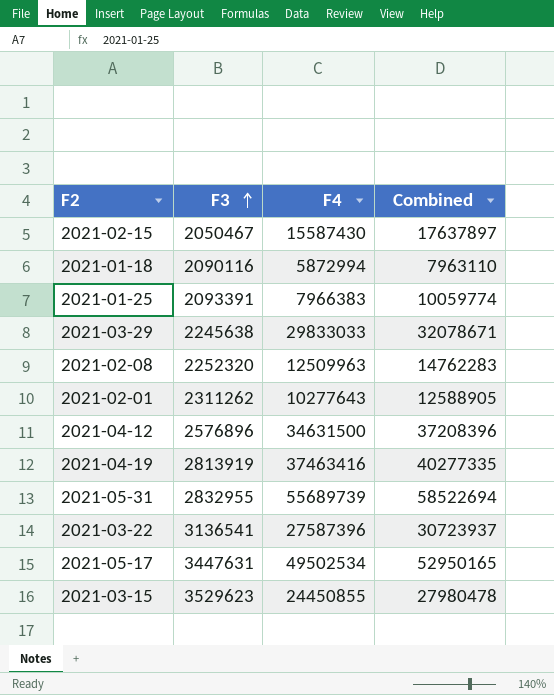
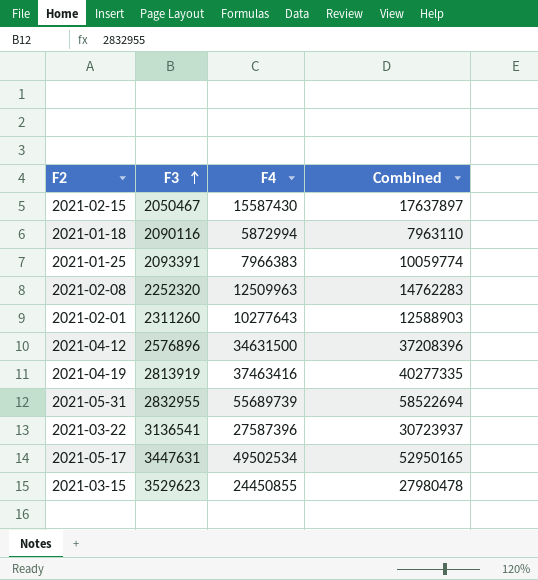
row 2021-03-29: 2245638 | 29833033 | 32078671 -> none
2021-02-01 | F3: 2311262 -> 2311260
2021-02-01 | Combined: 12588905 -> 12588903

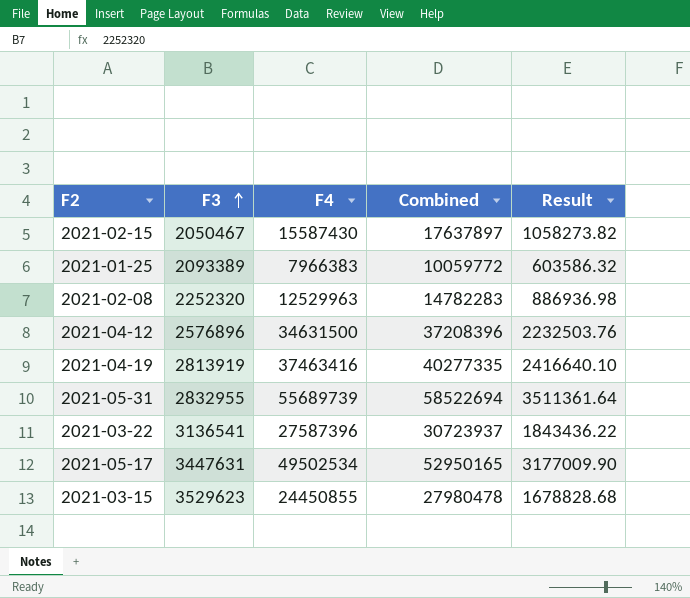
column Result | formula: none -> [Combined] * 0.06
row 2021-01-18: 2090116 | 5872994 | 7963110 -> none
row 2021-02-01: 2311260 | 10277643 | 12588903 -> none
2021-01-25 | F3: 2093391 -> 2093389
2021-01-25 | Combined: 10059774 -> 10059772
2021-02-08 | F4: 12509963 -> 12529963
2021-02-08 | Combined: 14762283 -> 14782283

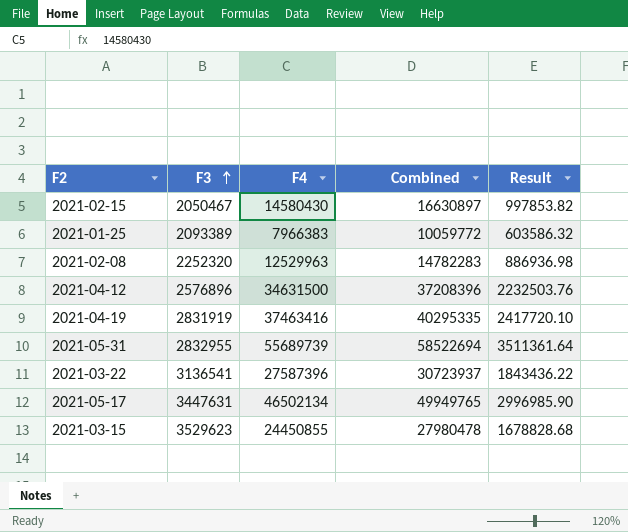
2021-02-15 | F4: 15587430 -> 14580430
2021-02-15 | Combined: 17637897 -> 16630897
2021-02-15 | Result: 1058273.82 -> 997853.82
2021-04-19 | F3: 2813919 -> 2831919
2021-04-19 | Combined: 40277335 -> 40295335
2021-04-19 | Result: 2416640.10 -> 2417720.10
2021-05-17 | F4: 49502534 -> 46502134
2021-05-17 | Combined: 52950165 -> 49949765
2021-05-17 | Result: 3177009.90 -> 2996985.90

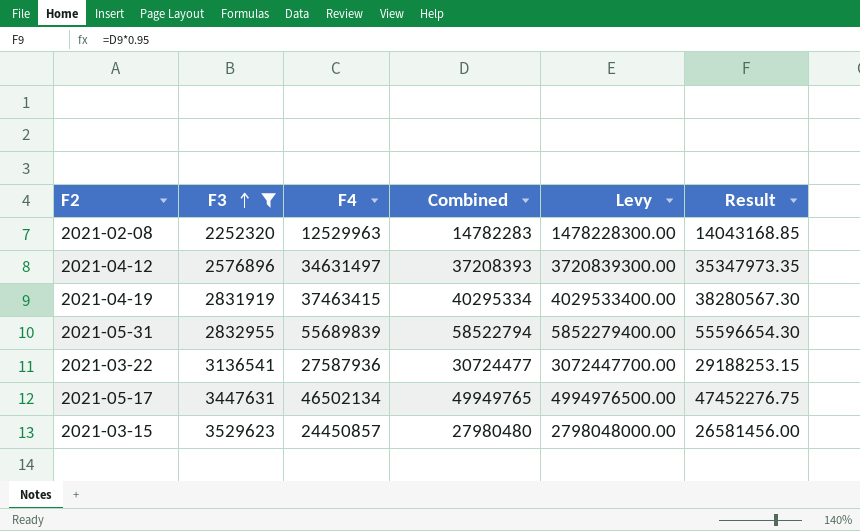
filter: none -> F3 >= 2252320
column Levy | formula: none -> [Combined] * 100
column Result | formula: [Combined] * 0.06 -> [Combined] * 0.95
2021-04-12 | F4: 34631500 -> 34631497
2021-04-12 | Combined: 37208396 -> 37208393
2021-04-19 | F4: 37463416 -> 37463415
2021-04-19 | Combined: 40295335 -> 40295334
2021-05-31 | F4: 55689739 -> 55689839
2021-05-31 | Combined: 58522694 -> 58522794
2021-03-22 | F4: 27587396 -> 27587936
2021-03-22 | Combined: 30723937 -> 30724477
2021-03-15 | F4: 24450855 -> 24450857
2021-03-15 | Combined: 27980478 -> 27980480

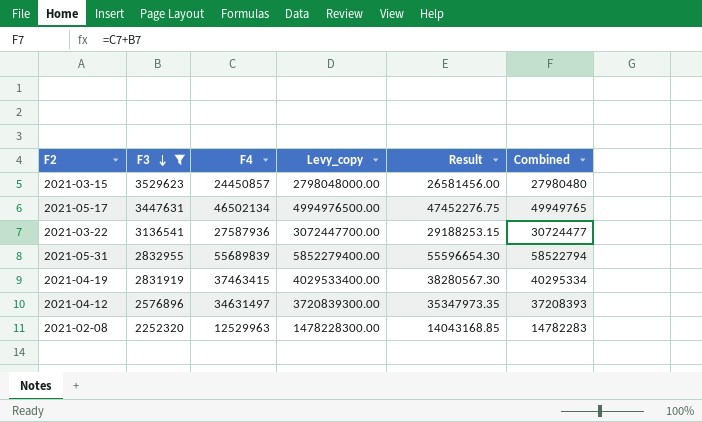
row order: F3 ascending -> F3 descending
column name: Levy -> Levy_copy
column Combined | position: 4 -> 6

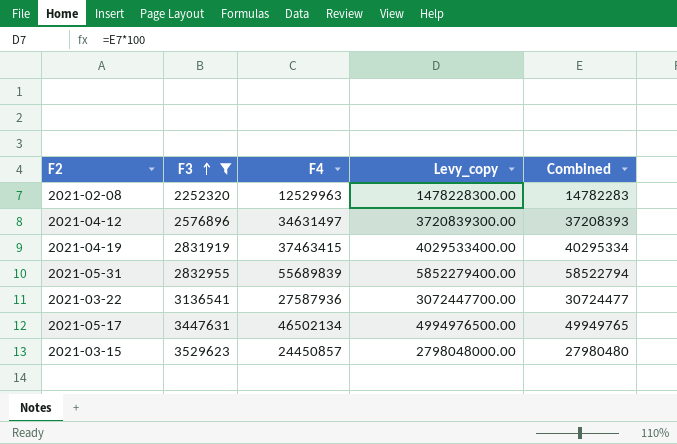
row order: F3 descending -> F3 ascending
column Result | formula: [Combined] * 0.95 -> none

